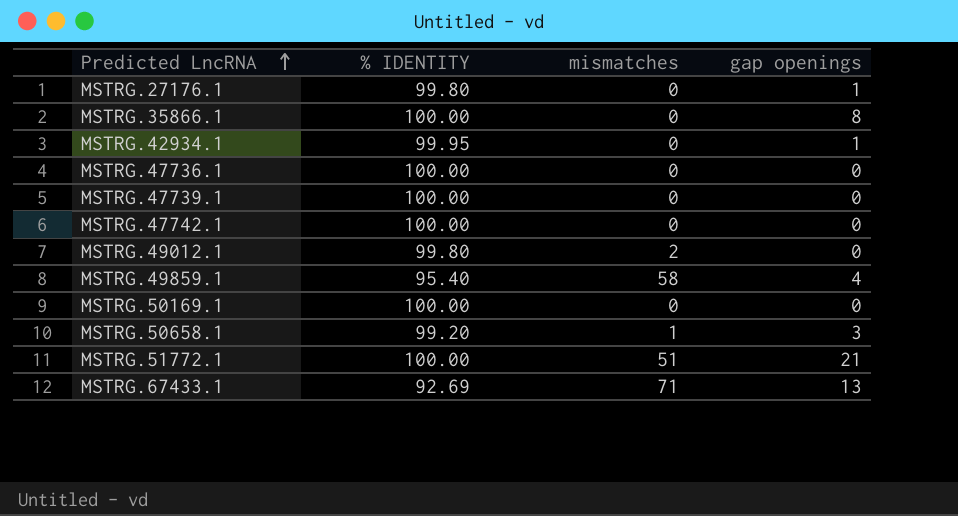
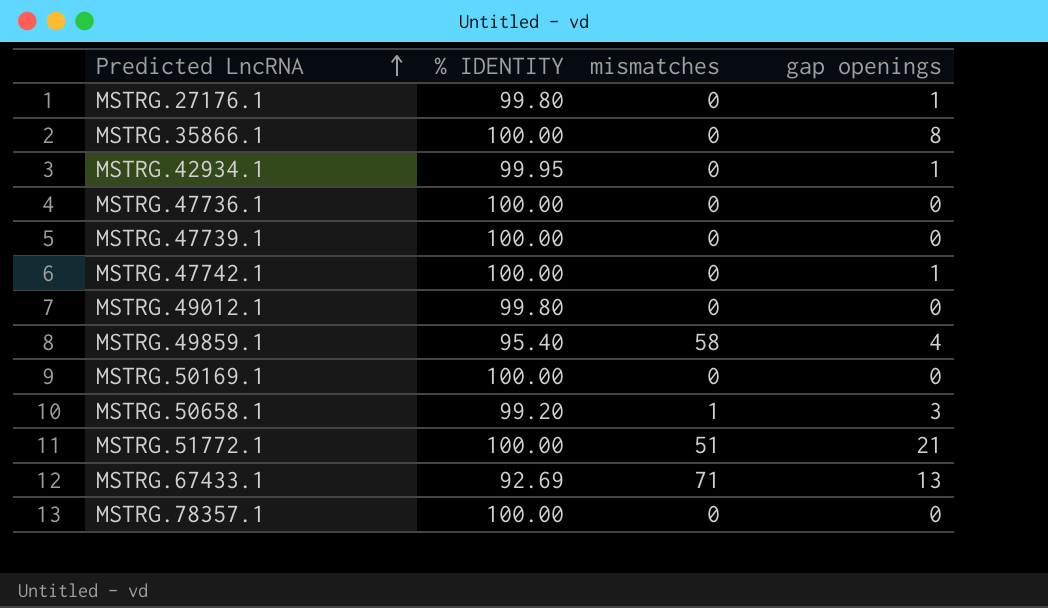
MSTRG.47742.1 | gap openings: 0 -> 1
MSTRG.49012.1 | mismatches: 2 -> 0
row MSTRG.78357.1: none -> 100.00 | 0 | 0

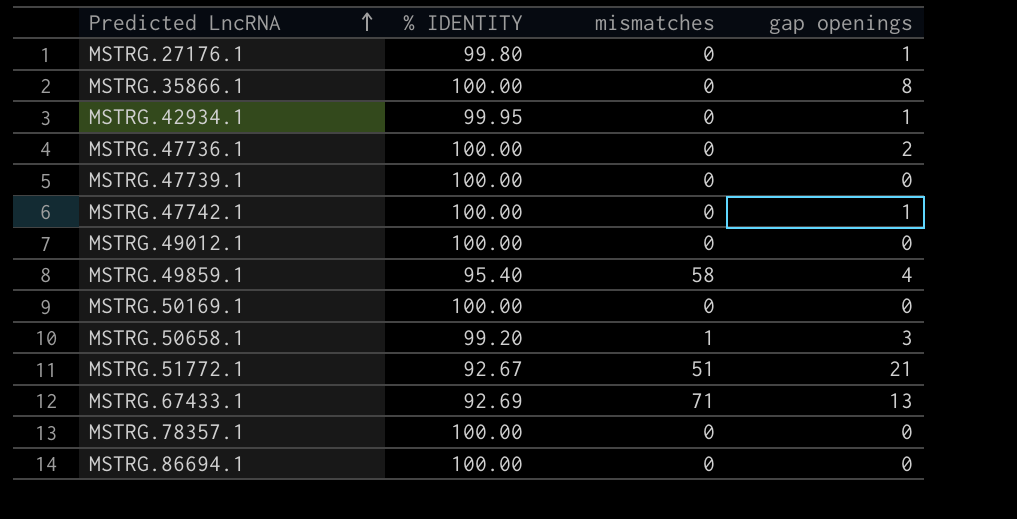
MSTRG.47736.1 | gap openings: 0 -> 2
MSTRG.49012.1 | % IDENTITY: 99.80 -> 100.00
MSTRG.51772.1 | % IDENTITY: 100.00 -> 92.67
row MSTRG.86694.1: none -> 100.00 | 0 | 0

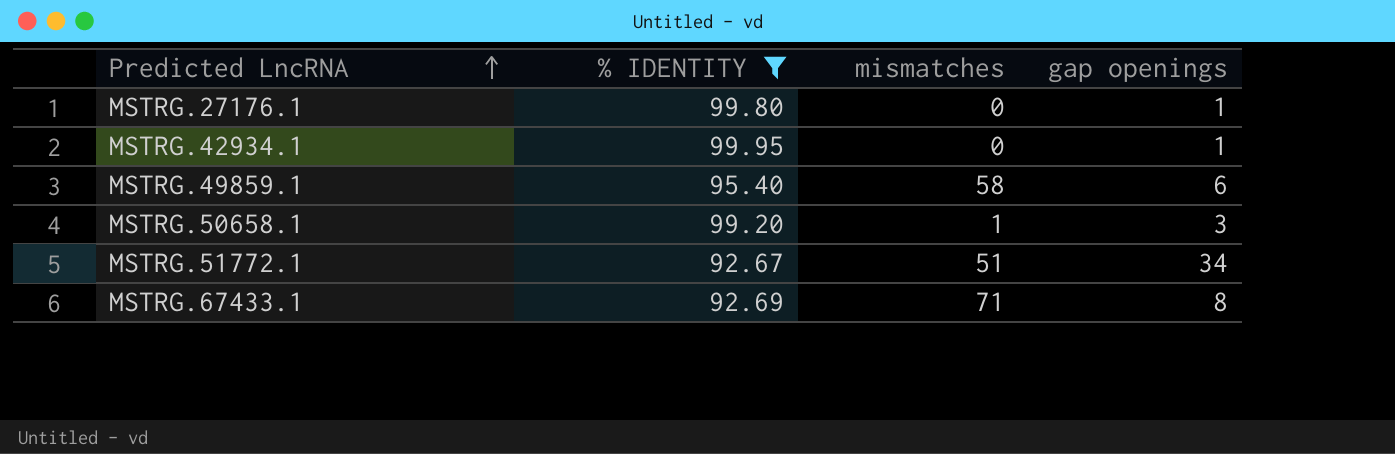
filter: none -> % IDENTITY != 100.00
MSTRG.49859.1 | gap openings: 4 -> 6
MSTRG.51772.1 | gap openings: 21 -> 34
MSTRG.67433.1 | gap openings: 13 -> 8

